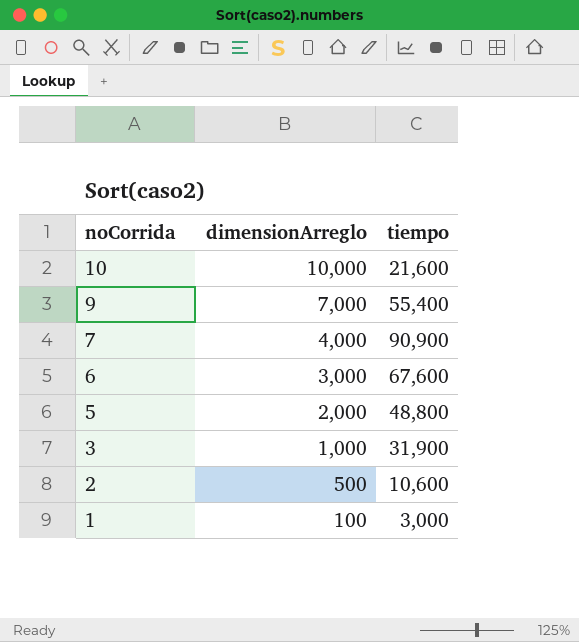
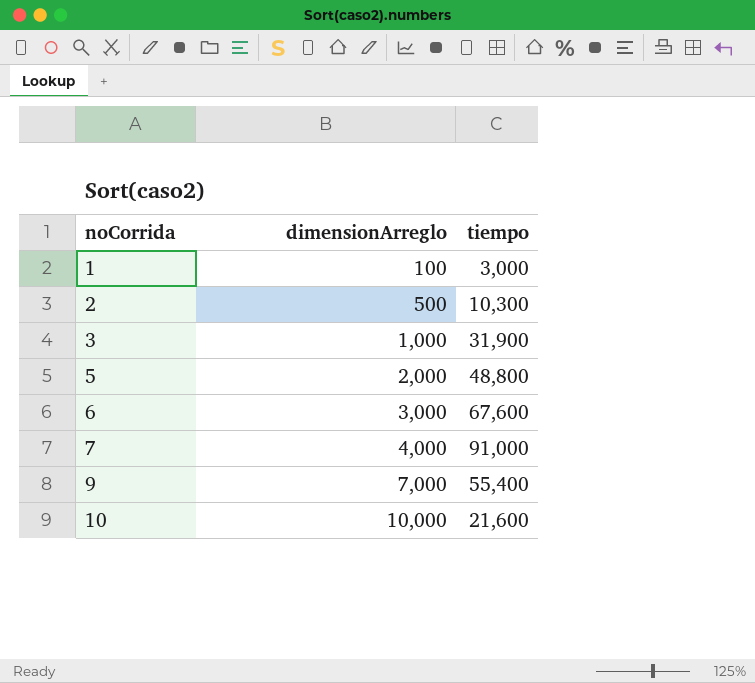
row order: noCorrida descending -> noCorrida ascending
2 | tiempo: 10,600 -> 10,300
7 | tiempo: 90,900 -> 91,000

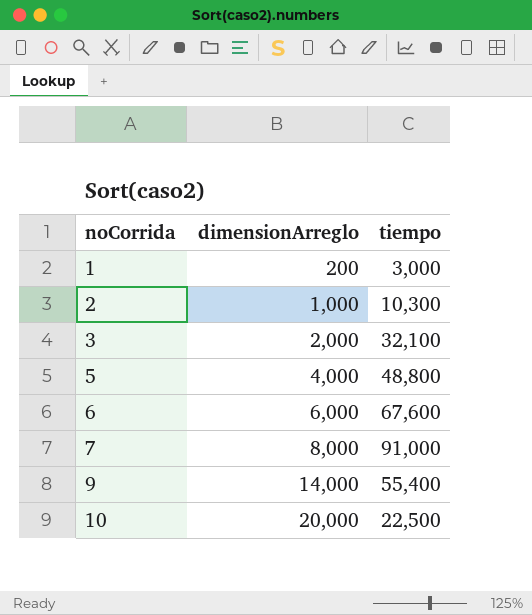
1 | dimensionArreglo: 100 -> 200
2 | dimensionArreglo: 500 -> 1,000
3 | dimensionArreglo: 1,000 -> 2,000
3 | tiempo: 31,900 -> 32,100
5 | dimensionArreglo: 2,000 -> 4,000
6 | dimensionArreglo: 3,000 -> 6,000
7 | dimensionArreglo: 4,000 -> 8,000
9 | dimensionArreglo: 7,000 -> 14,000
10 | dimensionArreglo: 10,000 -> 20,000
10 | tiempo: 21,600 -> 22,500

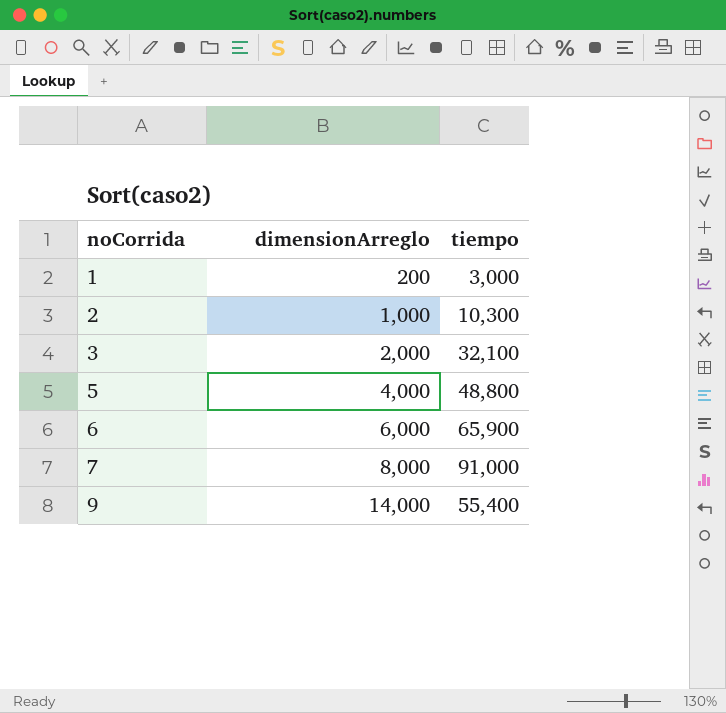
row 10: 20,000 | 22,500 -> none
6 | tiempo: 67,600 -> 65,900

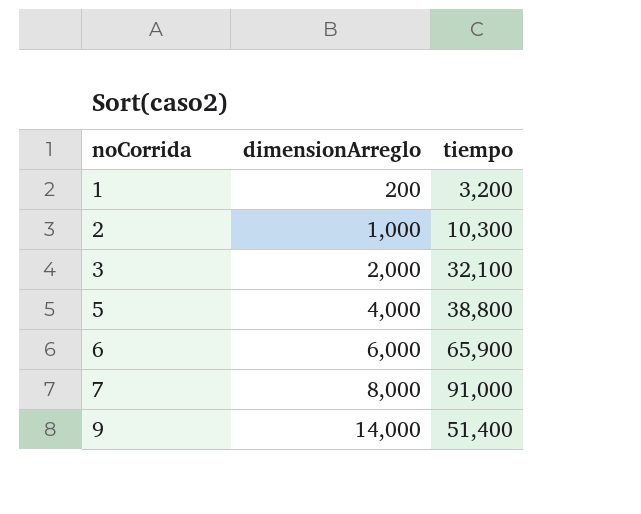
1 | tiempo: 3,000 -> 3,200
5 | tiempo: 48,800 -> 38,800
9 | tiempo: 55,400 -> 51,400

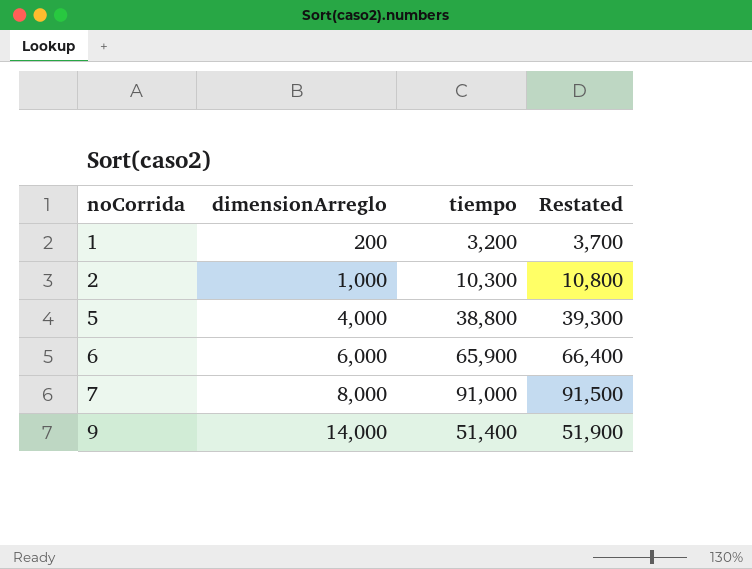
column Restated | formula: none -> [tiempo] + 500
row 3: 2,000 | 32,100 -> none

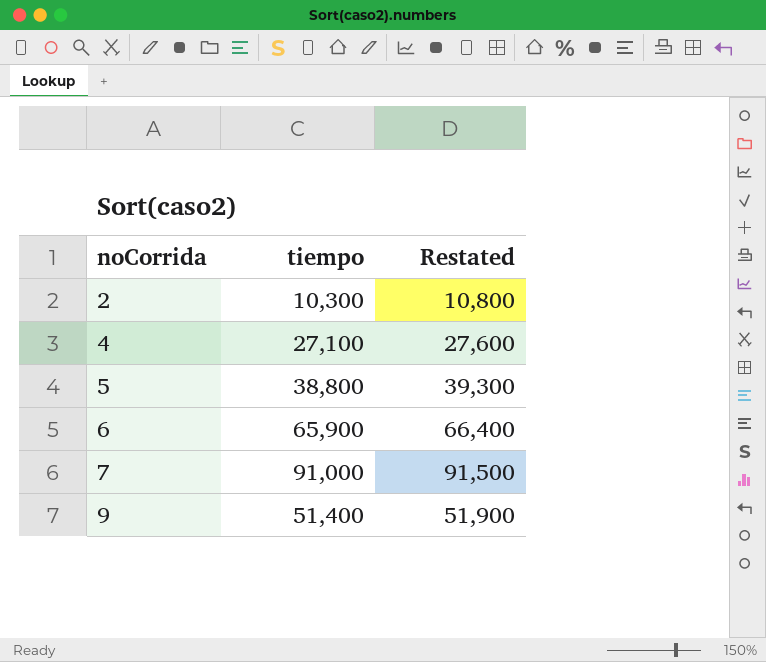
column dimensionArreglo | position: 2 -> none
row 1: 200 | 3,200 | 3,700 -> none
row 4: none -> 27,100 | 27,600

